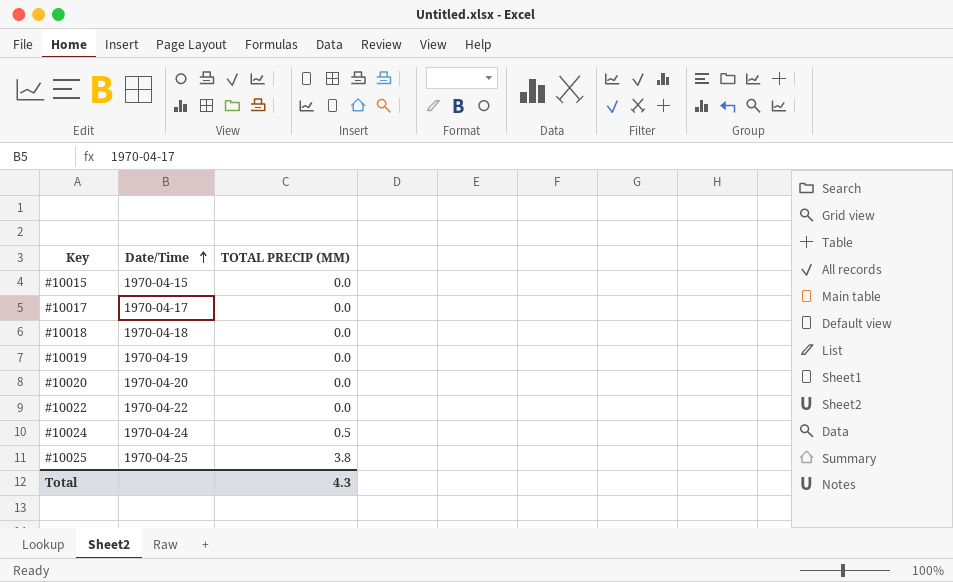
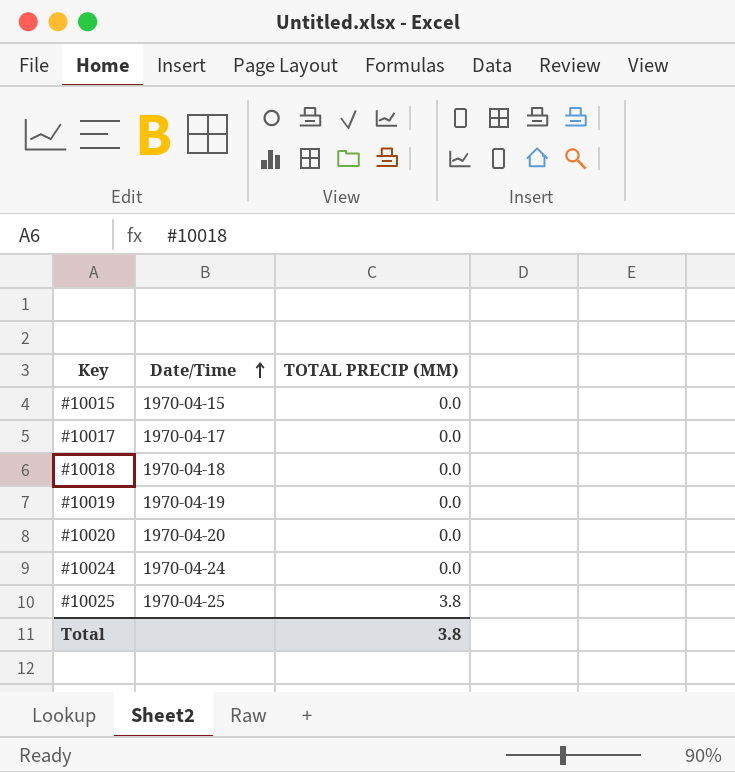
row #10022: 1970-04-22 | 0.0 -> none
#10024 | TOTAL PRECIP (MM): 0.5 -> 0.0
Total | TOTAL PRECIP (MM): 4.3 -> 3.8

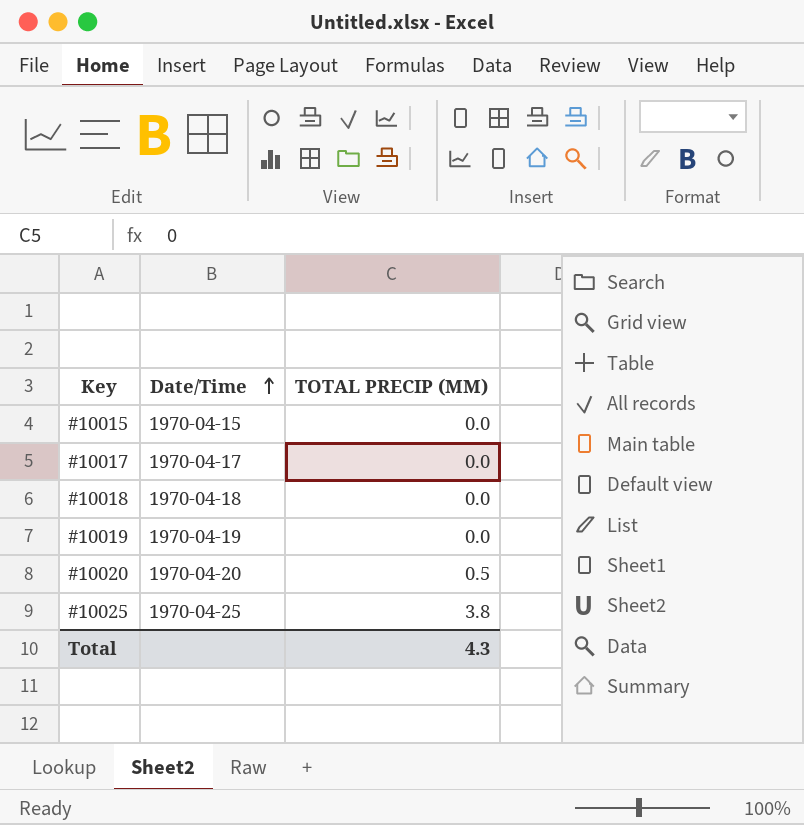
row #10024: 1970-04-24 | 0.0 -> none
#10020 | TOTAL PRECIP (MM): 0.0 -> 0.5
Total | TOTAL PRECIP (MM): 3.8 -> 4.3

